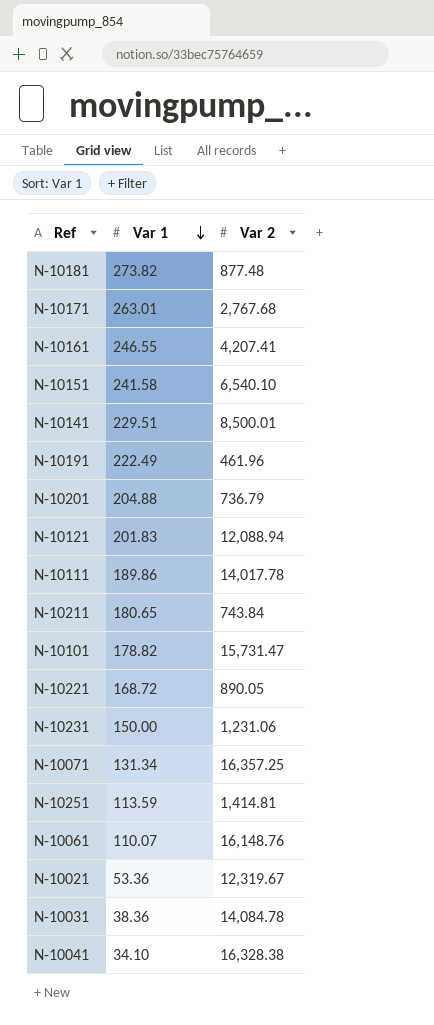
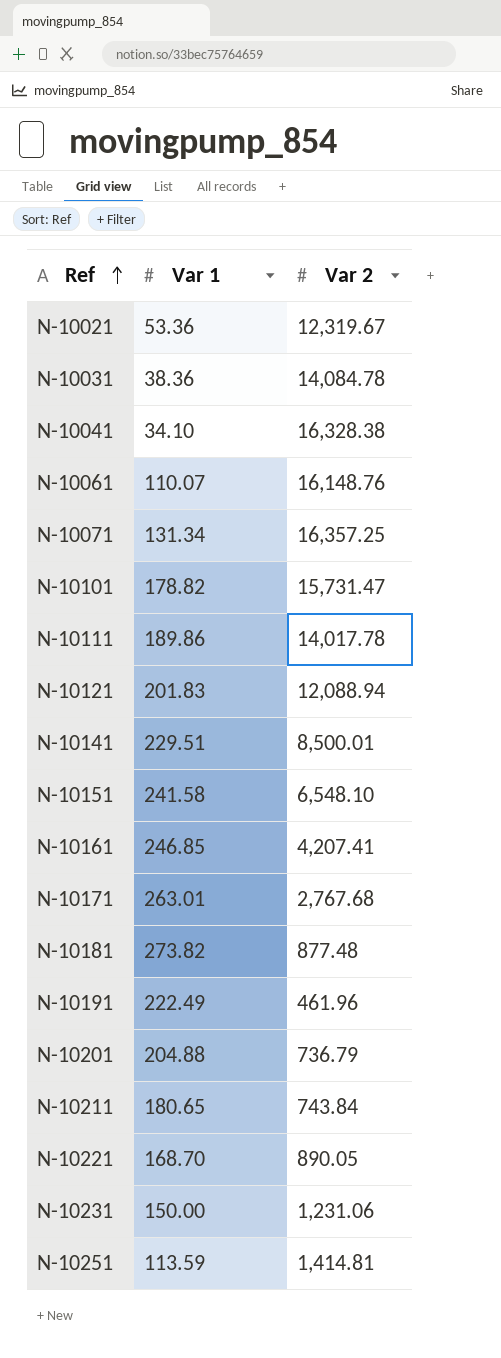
row order: Var 1 descending -> Ref ascending
N-10151 | Var 2: 6,540.10 -> 6,548.10
N-10161 | Var 1: 246.55 -> 246.85
N-10221 | Var 1: 168.72 -> 168.70

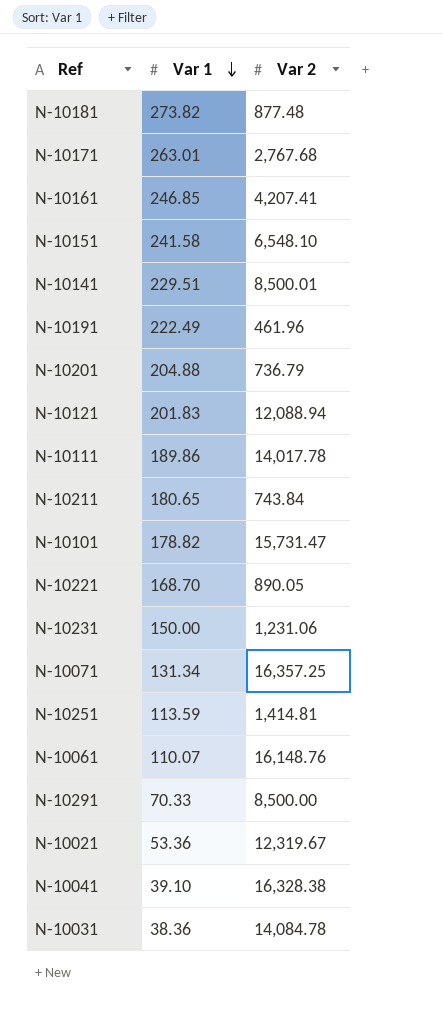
row order: Ref ascending -> Var 1 descending
row N-10291: none -> 70.33 | 8,500.00
N-10041 | Var 1: 34.10 -> 39.10

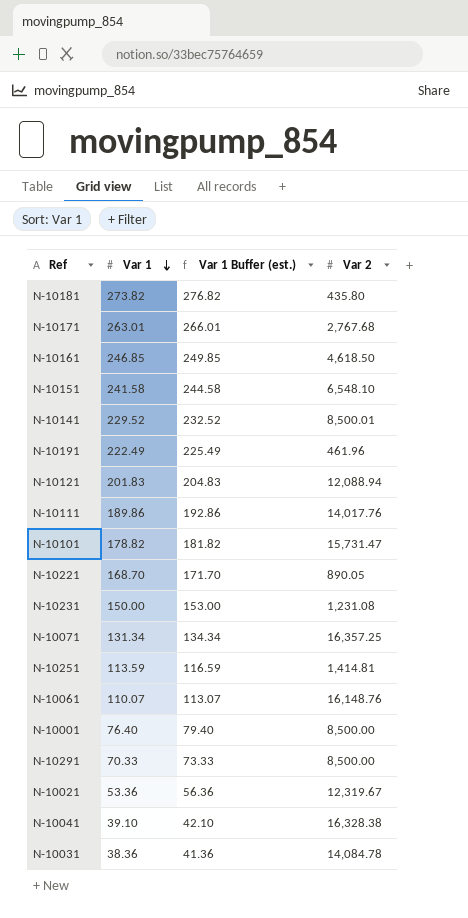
column Var 1 Buffer (est.) | formula: none -> [Var 1] + 3
row N-10201: 204.88 | 736.79 -> none
row N-10211: 180.65 | 743.84 -> none
N-10181 | Var 2: 877.48 -> 435.80
N-10161 | Var 2: 4,207.41 -> 4,618.50
N-10141 | Var 1: 229.51 -> 229.52
N-10111 | Var 2: 14,017.78 -> 14,017.76
N-10231 | Var 2: 1,231.06 -> 1,231.08
row N-10001: none -> 76.40 | 79.40 | 8,500.00

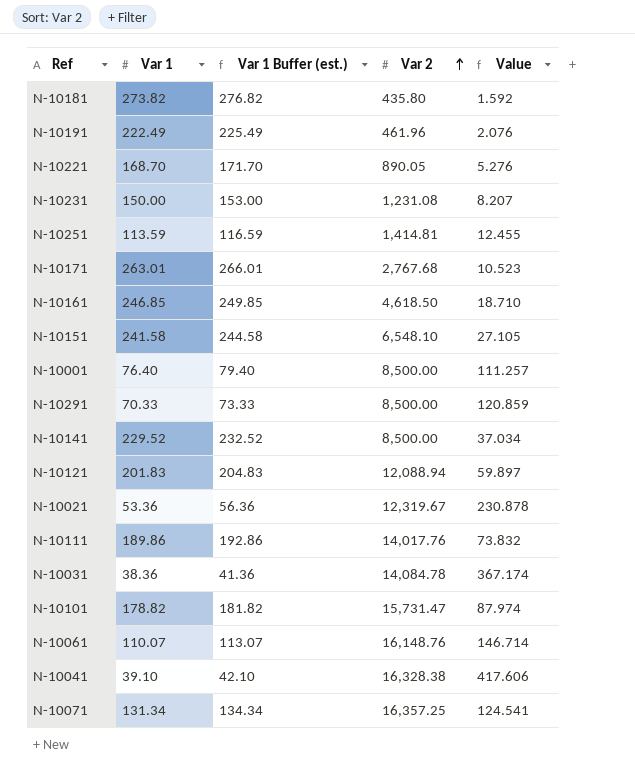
row order: Var 1 descending -> Var 2 ascending
column Value | formula: none -> [Var 2] / [Var 1]
N-10141 | Var 2: 8,500.01 -> 8,500.00

